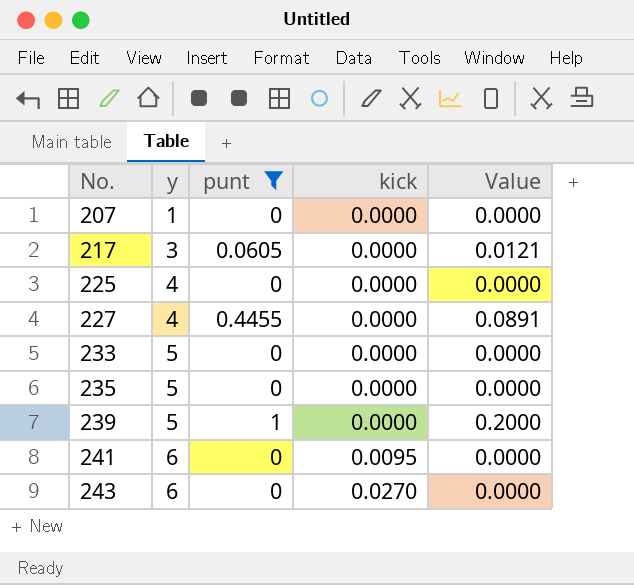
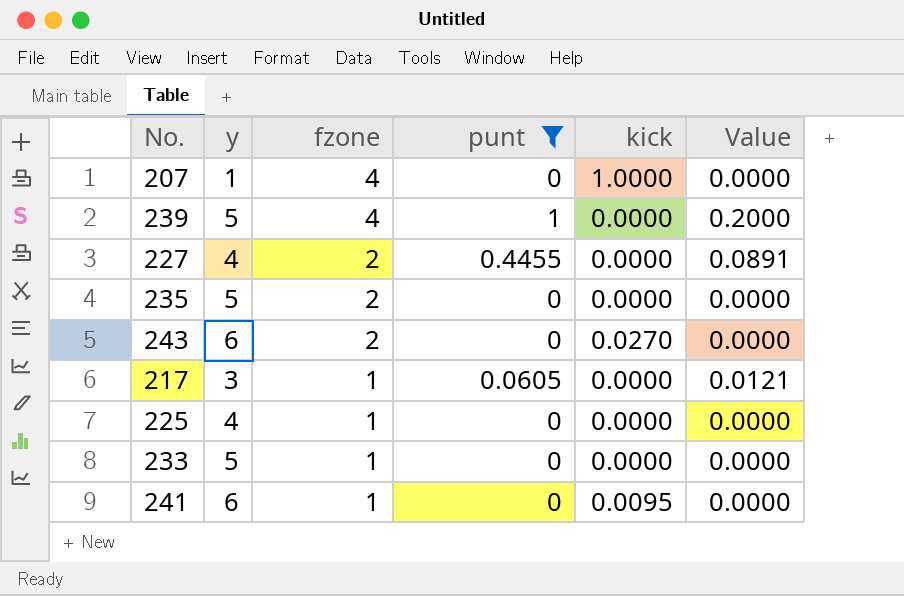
row order: No. ascending -> fzone descending
column fzone | position: none -> 3
207 | kick: 0.0000 -> 1.0000

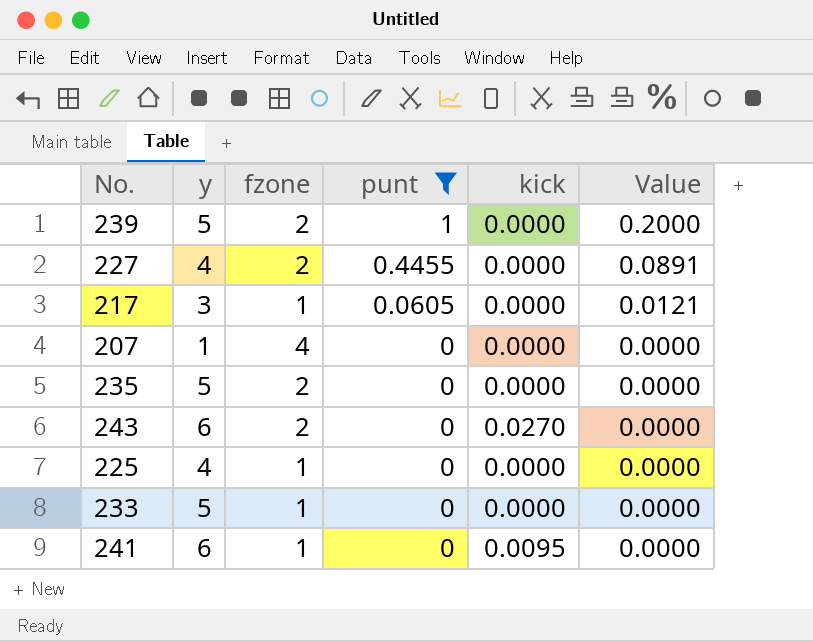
row order: fzone descending -> punt descending
239 | fzone: 4 -> 2
207 | kick: 1.0000 -> 0.0000

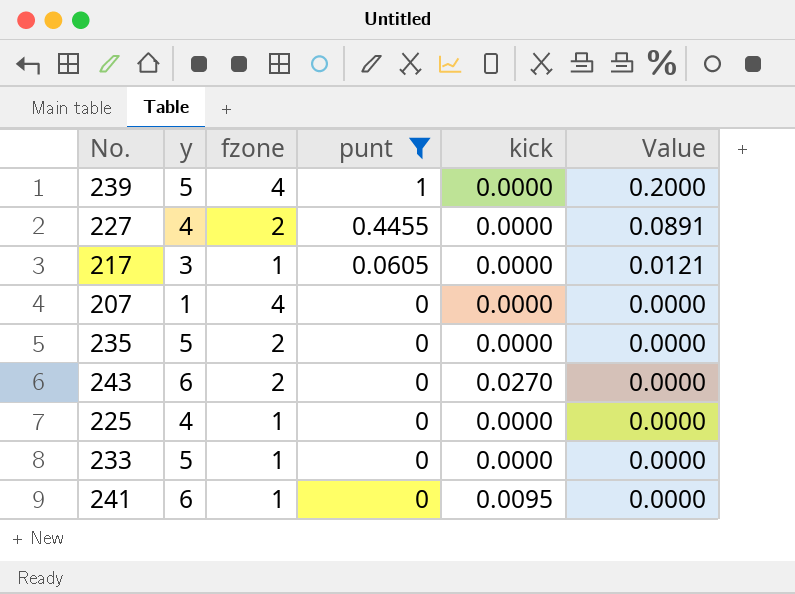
239 | fzone: 2 -> 4

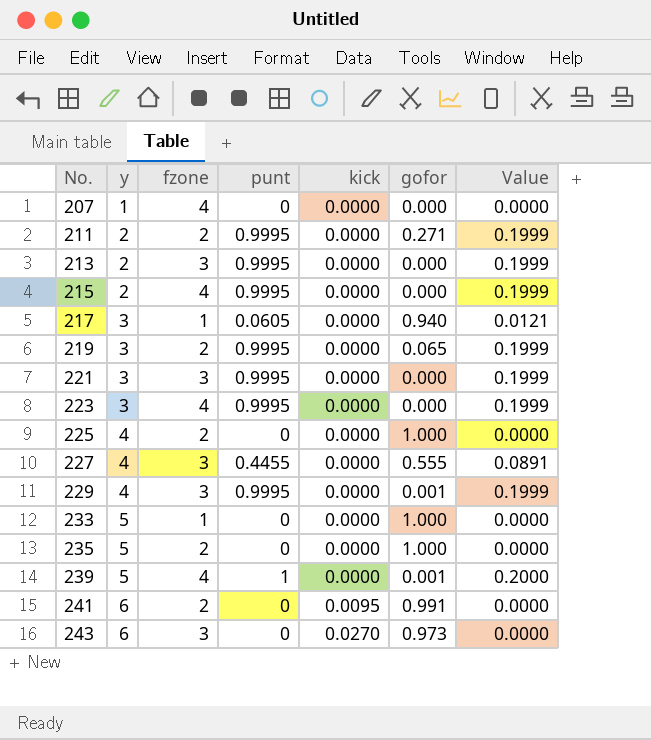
filter: punt != 0.9995 -> none
row order: punt descending -> No. ascending
column gofor | position: none -> 6
225 | fzone: 1 -> 2
227 | fzone: 2 -> 3
241 | fzone: 1 -> 2
243 | fzone: 2 -> 3

